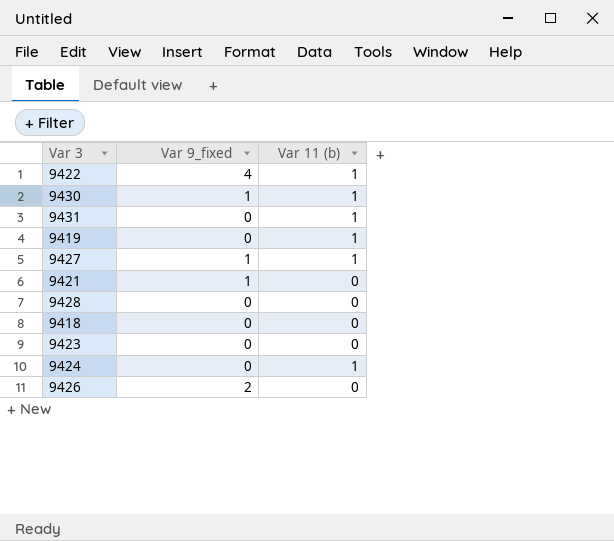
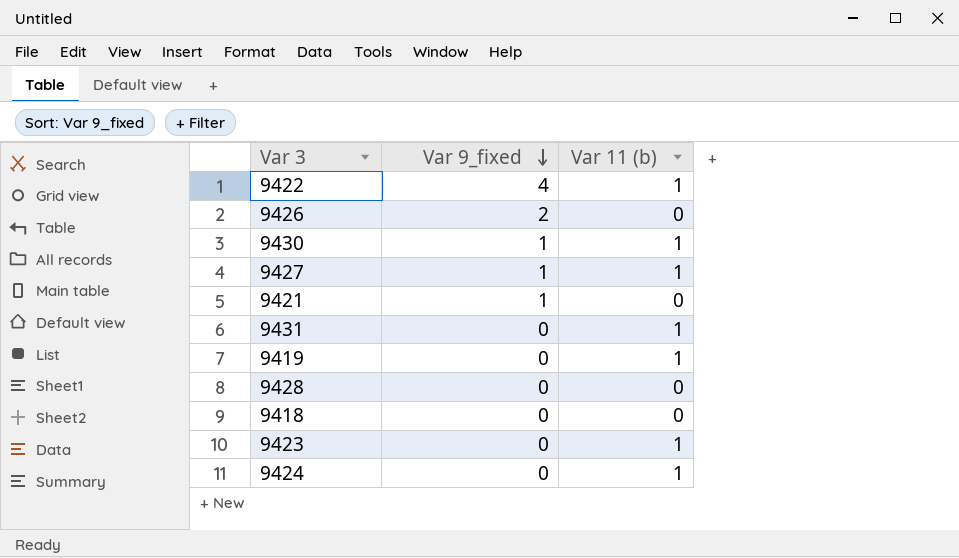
row order: none -> Var 9_fixed descending
9423 | Var 11 (b): 0 -> 1

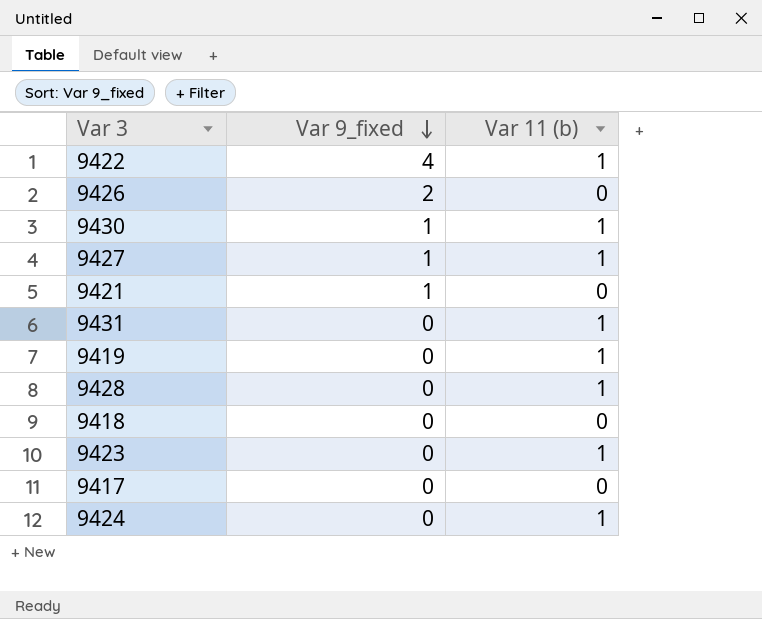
9428 | Var 11 (b): 0 -> 1
row 9417: none -> 0 | 0

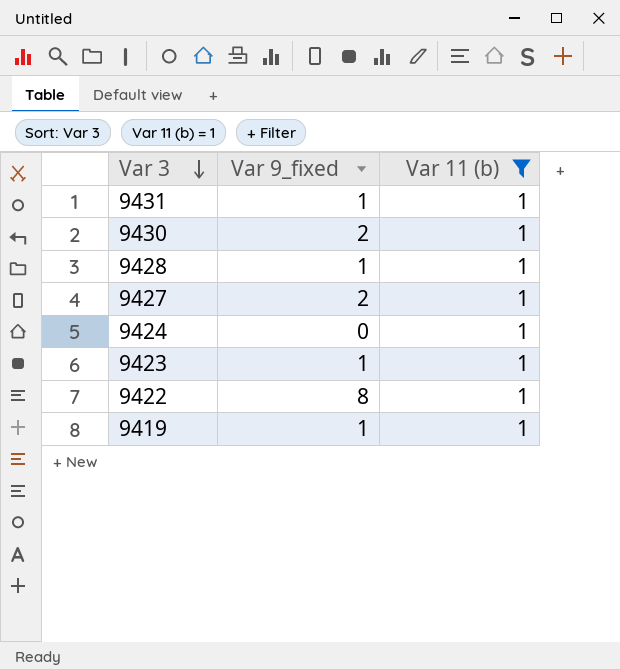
filter: none -> Var 11 (b) = 1
row order: Var 9_fixed descending -> Var 3 descending
9431 | Var 9_fixed: 0 -> 1
9430 | Var 9_fixed: 1 -> 2
9428 | Var 9_fixed: 0 -> 1
9427 | Var 9_fixed: 1 -> 2
9423 | Var 9_fixed: 0 -> 1
9422 | Var 9_fixed: 4 -> 8
9419 | Var 9_fixed: 0 -> 1

